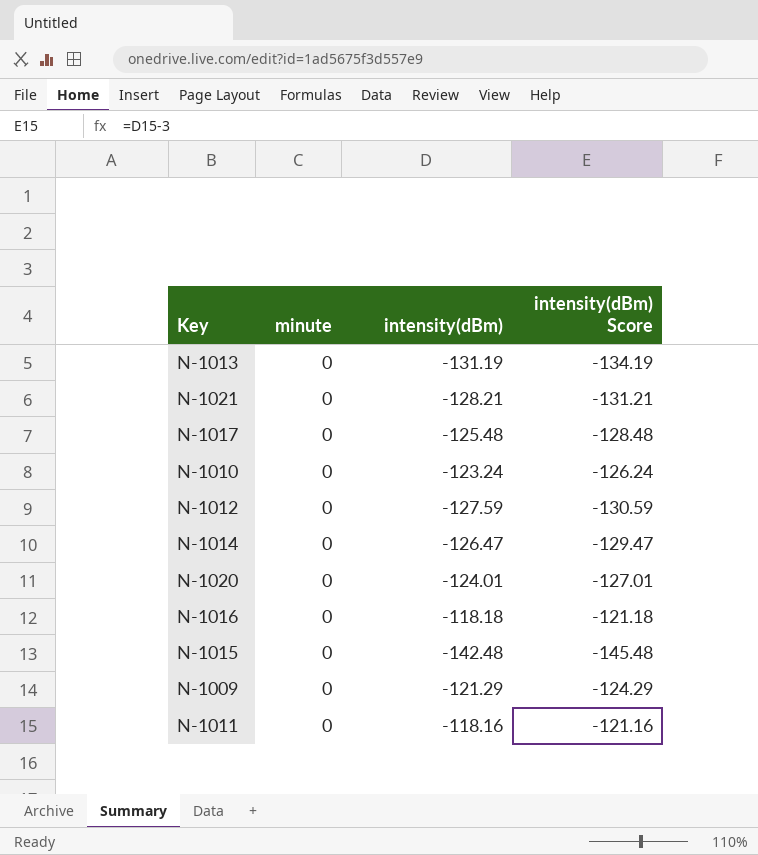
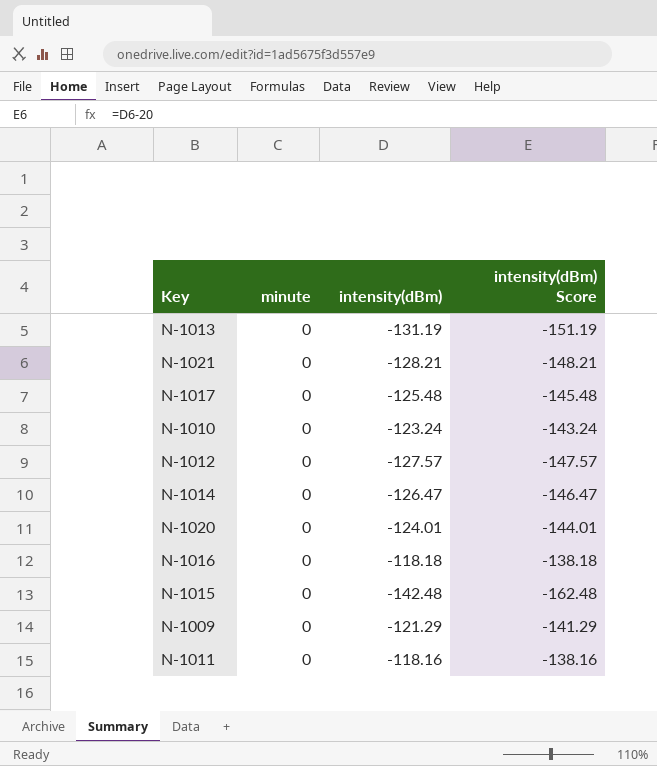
column intensity(dBm) Score | formula: [intensity(dBm)] - 3 -> [intensity(dBm)] - 20
N-1012 | intensity(dBm): -127.59 -> -127.57

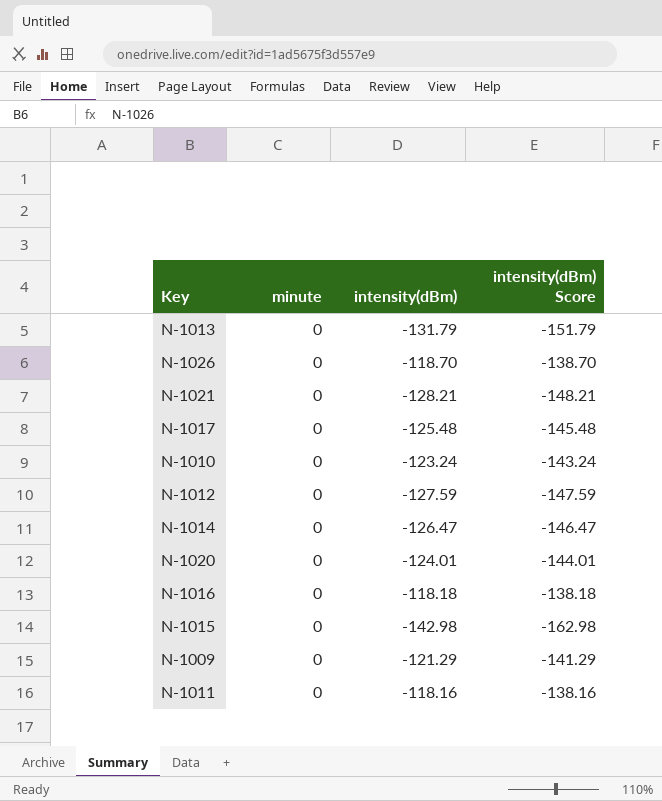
N-1013 | intensity(dBm): -131.19 -> -131.79
N-1013 | intensity(dBm) Score: -151.19 -> -151.79
row N-1026: none -> 0 | -118.70 | -138.70
N-1012 | intensity(dBm): -127.57 -> -127.59
N-1012 | intensity(dBm) Score: -147.57 -> -147.59
N-1015 | intensity(dBm): -142.48 -> -142.98
N-1015 | intensity(dBm) Score: -162.48 -> -162.98

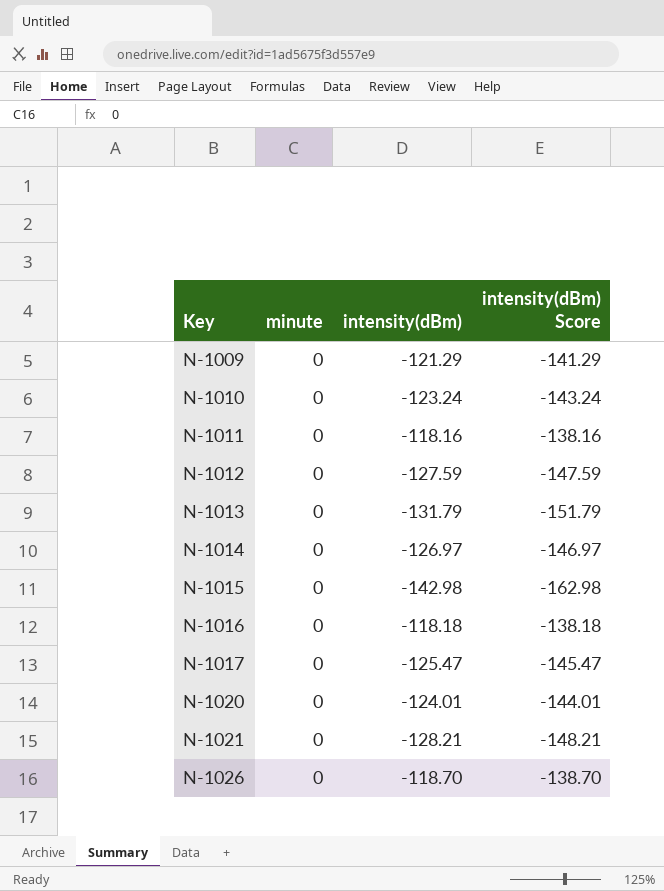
row order: none -> Key ascending
N-1014 | intensity(dBm): -126.47 -> -126.97
N-1014 | intensity(dBm) Score: -146.47 -> -146.97
N-1017 | intensity(dBm): -125.48 -> -125.47
N-1017 | intensity(dBm) Score: -145.48 -> -145.47

